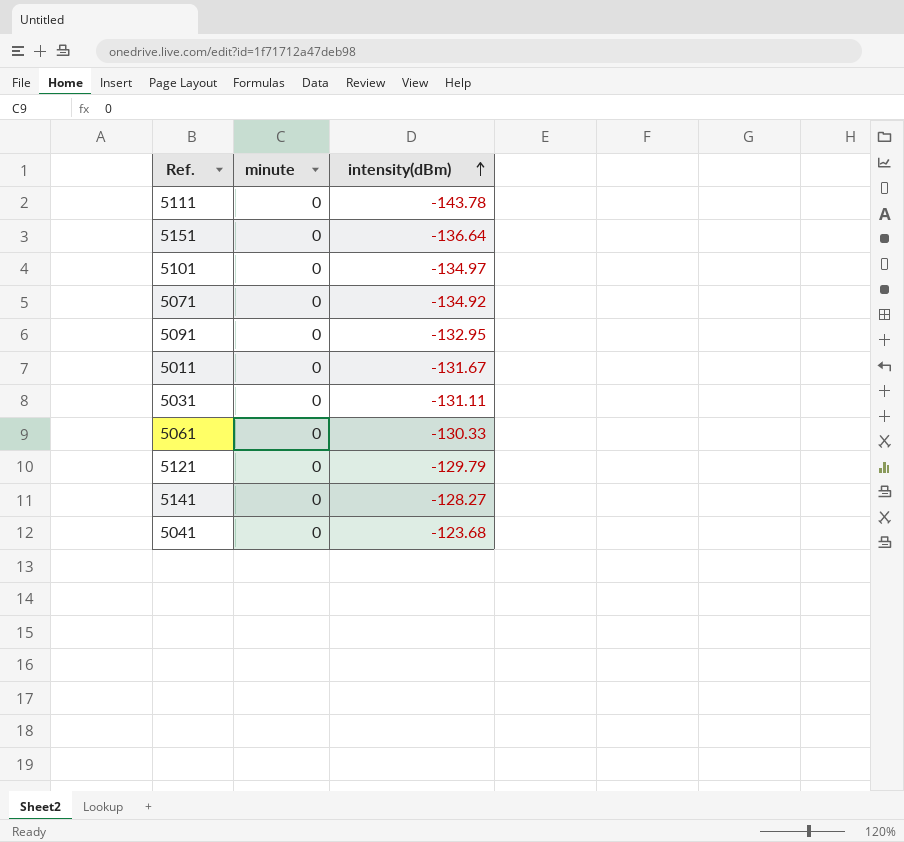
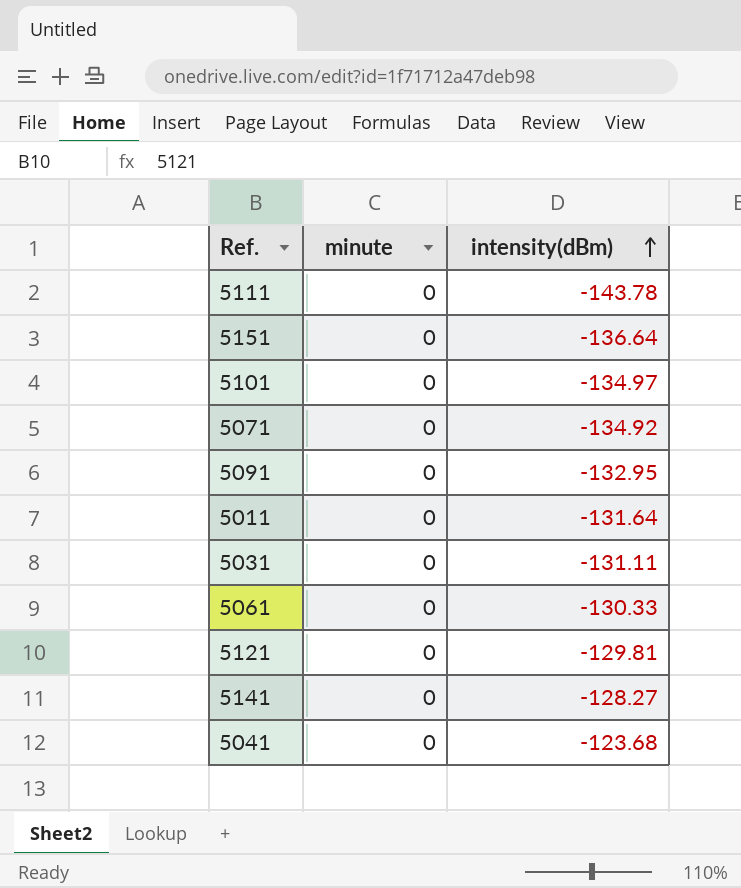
5011 | intensity(dBm): -131.67 -> -131.64
5121 | intensity(dBm): -129.79 -> -129.81

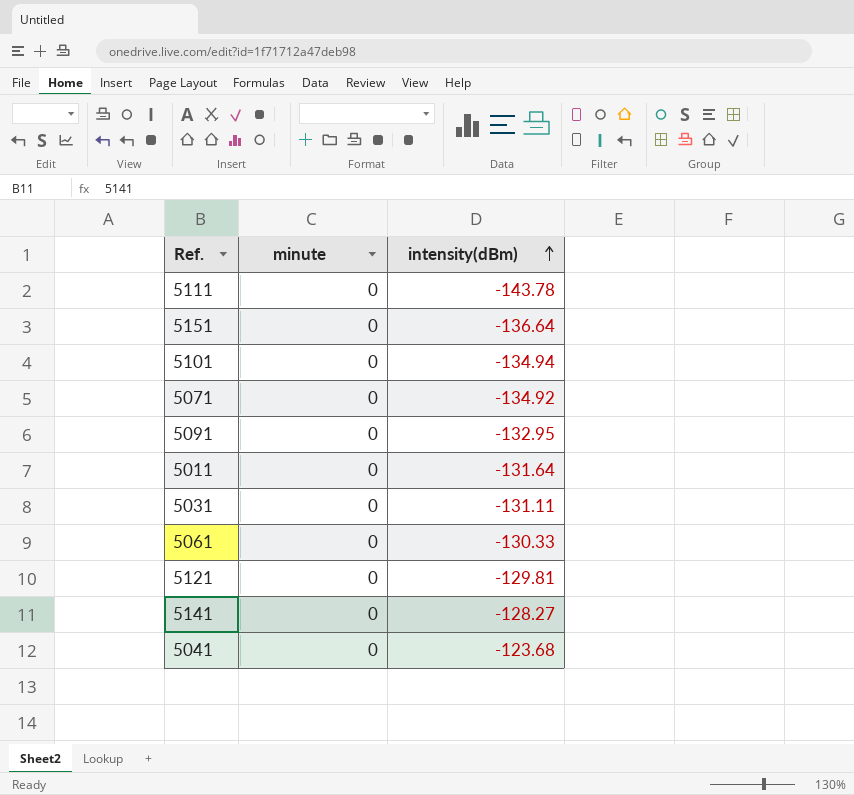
5101 | intensity(dBm): -134.97 -> -134.94

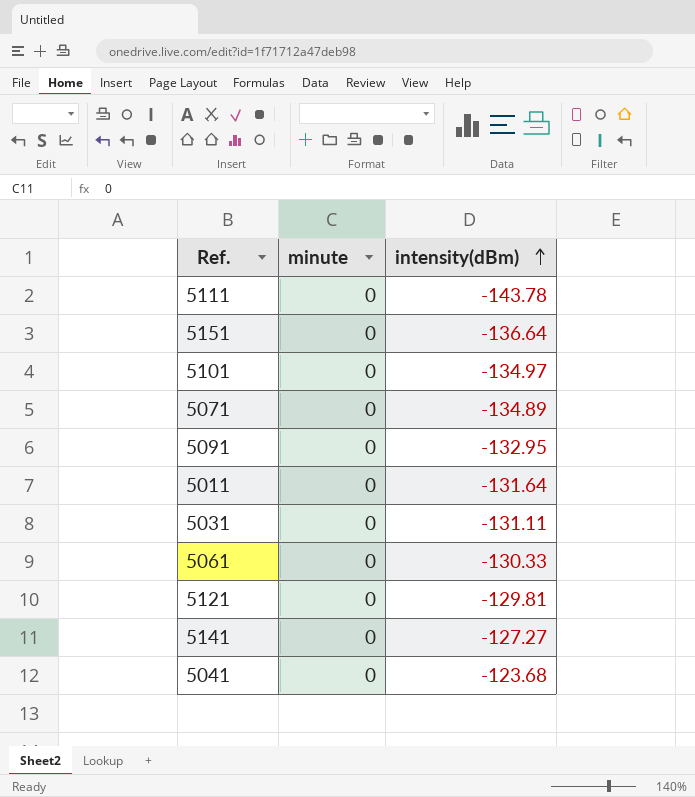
5101 | intensity(dBm): -134.94 -> -134.97
5071 | intensity(dBm): -134.92 -> -134.89
5141 | intensity(dBm): -128.27 -> -127.27

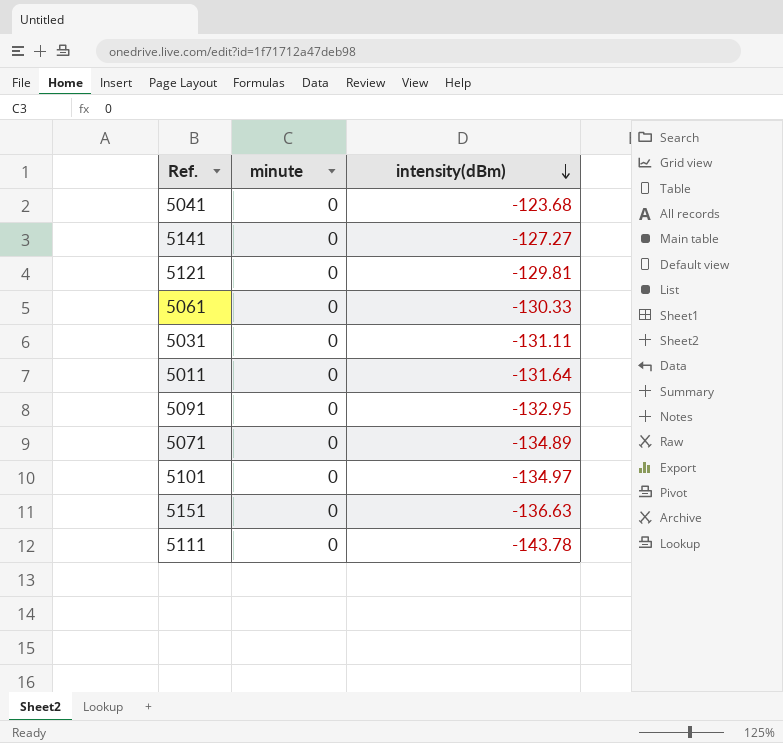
row order: intensity(dBm) ascending -> intensity(dBm) descending
5151 | intensity(dBm): -136.64 -> -136.63

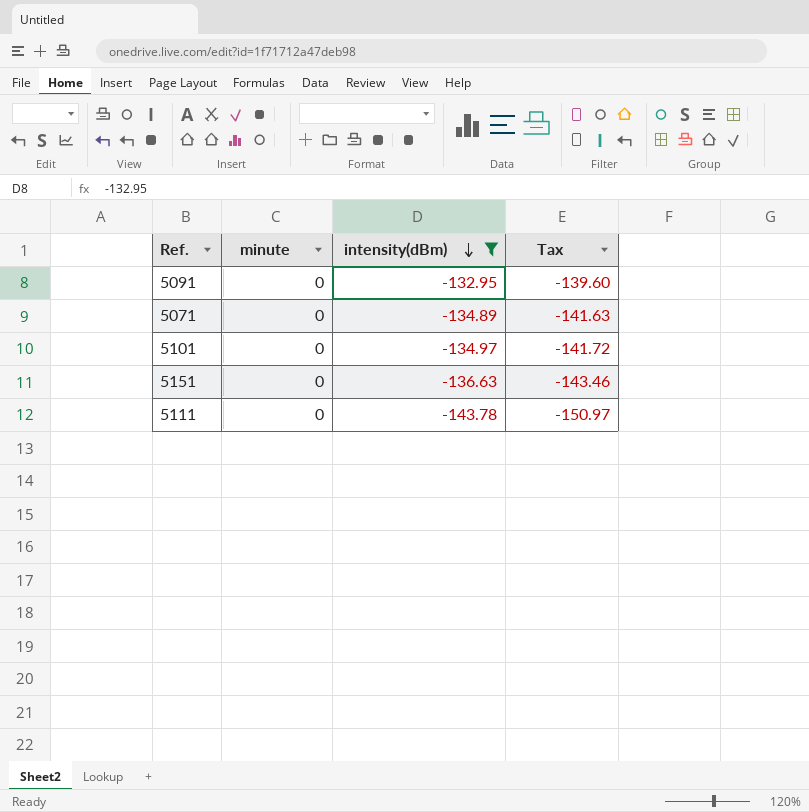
filter: none -> intensity(dBm) <= -132.95
column Tax | formula: none -> [intensity(dBm)] * 1.05

